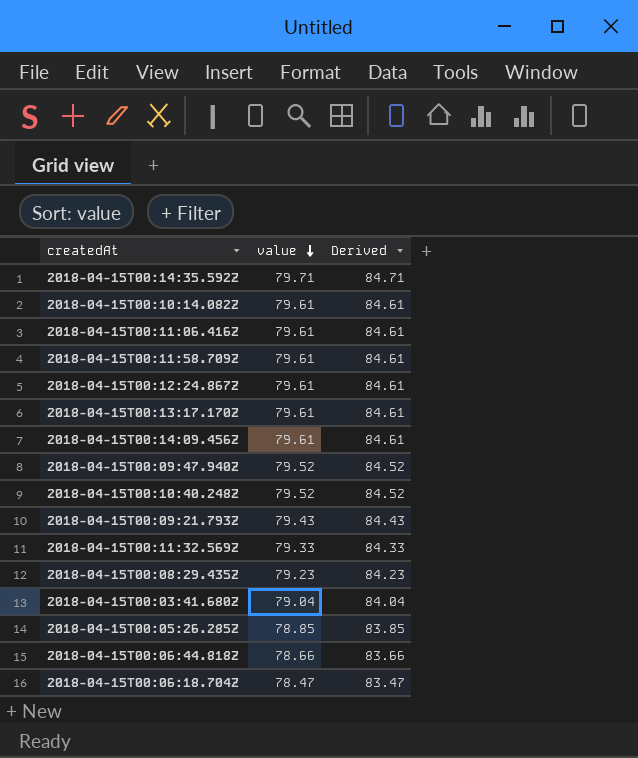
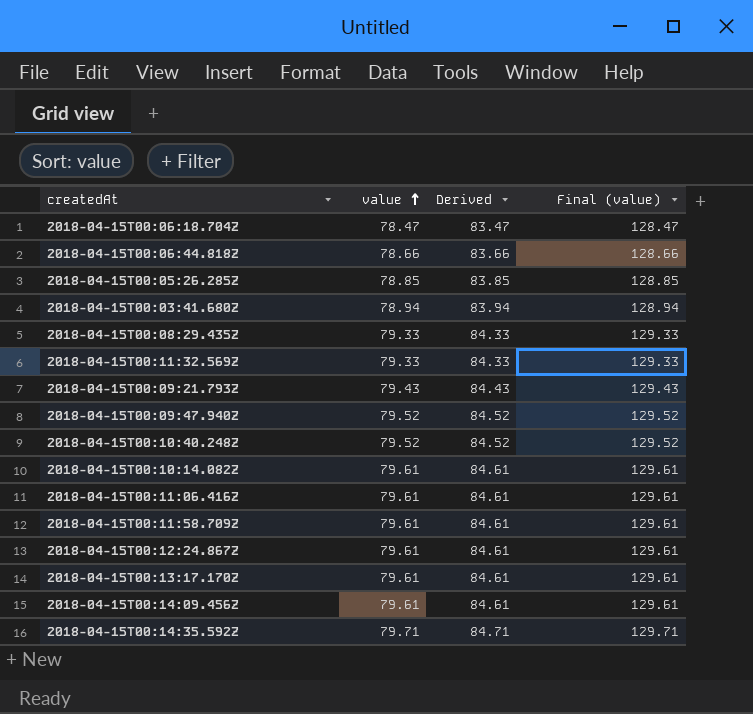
row order: value descending -> value ascending
column Final (value) | formula: none -> [value] + 50
2018-04-15T00:03:41.680Z | value: 79.04 -> 78.94
2018-04-15T00:03:41.680Z | Derived: 84.04 -> 83.94
2018-04-15T00:08:29.435Z | value: 79.23 -> 79.33
2018-04-15T00:08:29.435Z | Derived: 84.23 -> 84.33

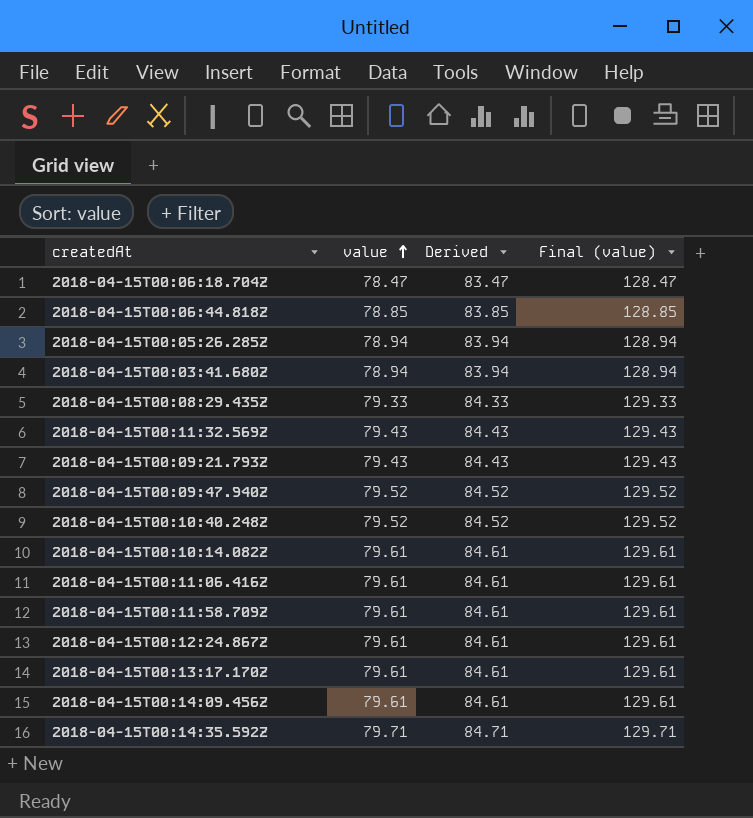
2018-04-15T00:06:44.818Z | value: 78.66 -> 78.85
2018-04-15T00:06:44.818Z | Derived: 83.66 -> 83.85
2018-04-15T00:06:44.818Z | Final (value): 128.66 -> 128.85
2018-04-15T00:05:26.285Z | value: 78.85 -> 78.94
2018-04-15T00:05:26.285Z | Derived: 83.85 -> 83.94
2018-04-15T00:05:26.285Z | Final (value): 128.85 -> 128.94
2018-04-15T00:11:32.569Z | value: 79.33 -> 79.43
2018-04-15T00:11:32.569Z | Derived: 84.33 -> 84.43
2018-04-15T00:11:32.569Z | Final (value): 129.33 -> 129.43

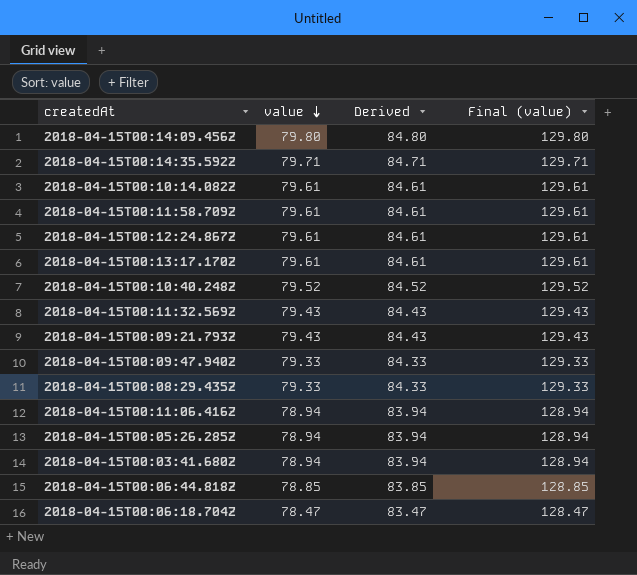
row order: value ascending -> value descending
2018-04-15T00:14:09.456Z | value: 79.61 -> 79.80
2018-04-15T00:14:09.456Z | Derived: 84.61 -> 84.80
2018-04-15T00:14:09.456Z | Final (value): 129.61 -> 129.80
2018-04-15T00:09:47.940Z | value: 79.52 -> 79.33
2018-04-15T00:09:47.940Z | Derived: 84.52 -> 84.33
2018-04-15T00:09:47.940Z | Final (value): 129.52 -> 129.33
2018-04-15T00:11:06.416Z | value: 79.61 -> 78.94
2018-04-15T00:11:06.416Z | Derived: 84.61 -> 83.94
2018-04-15T00:11:06.416Z | Final (value): 129.61 -> 128.94

